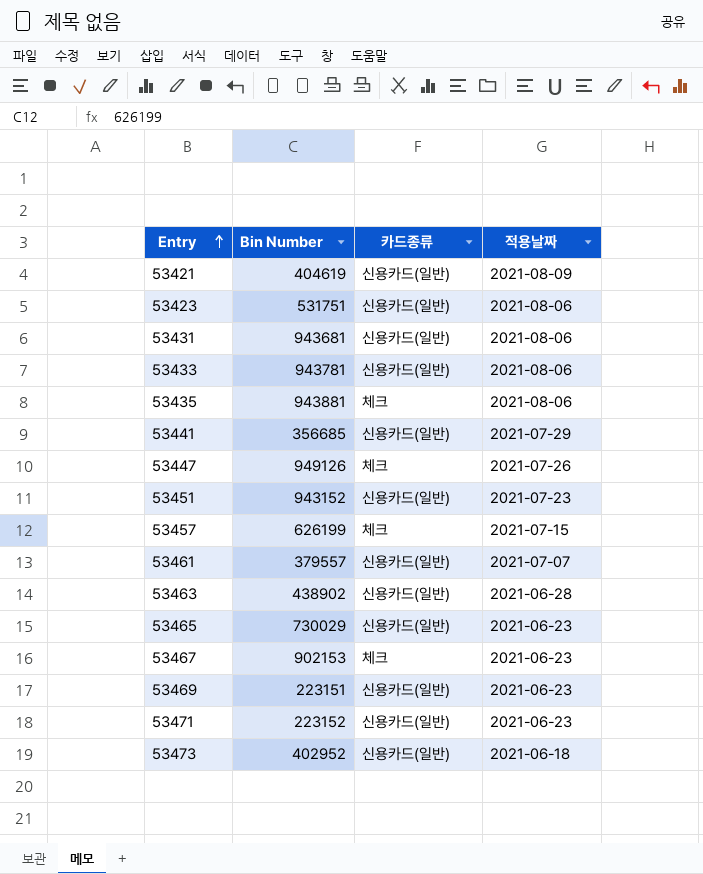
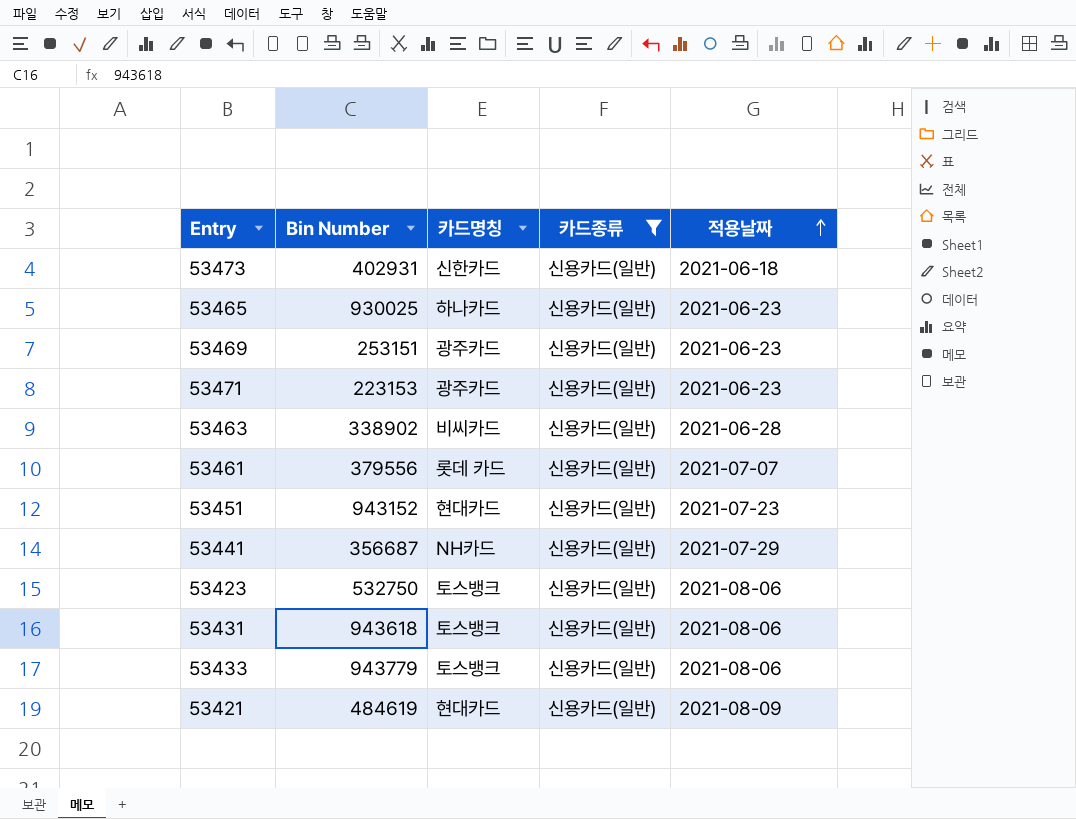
filter: none -> 카드종류 = 신용카드(일반)
row order: Entry ascending -> 적용날짜 ascending
column 카드명칭 | position: none -> 3
53473 | Bin Number: 402952 -> 402931
53465 | Bin Number: 730029 -> 930025
53469 | Bin Number: 223151 -> 253151
53471 | Bin Number: 223152 -> 223153
53463 | Bin Number: 438902 -> 338902
53461 | Bin Number: 379557 -> 379556
53441 | Bin Number: 356685 -> 356687
53423 | Bin Number: 531751 -> 532750
53431 | Bin Number: 943681 -> 943618
53433 | Bin Number: 943781 -> 943779
53421 | Bin Number: 404619 -> 484619

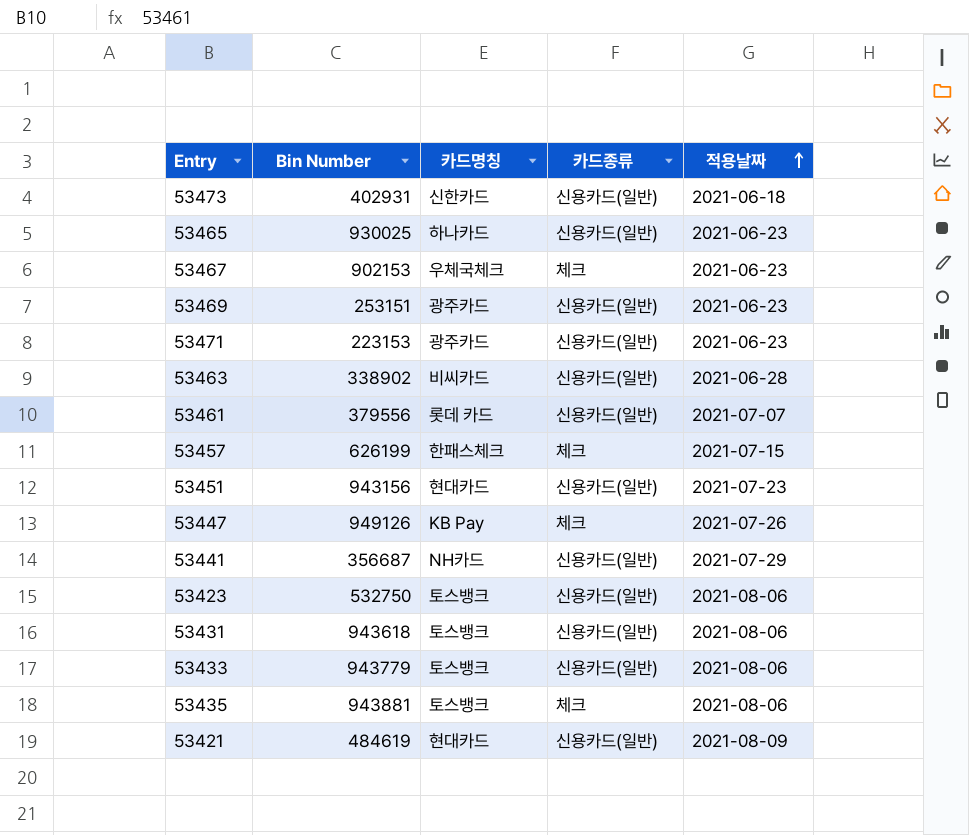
filter: 카드종류 = 신용카드(일반) -> none
53451 | Bin Number: 943152 -> 943156

